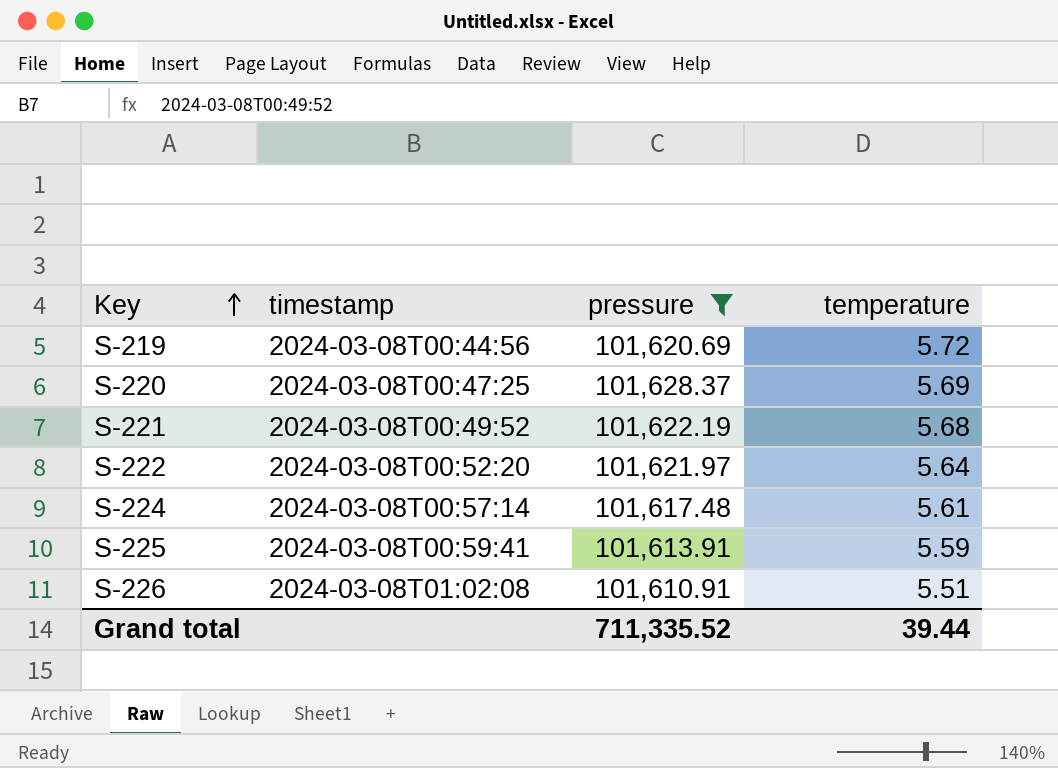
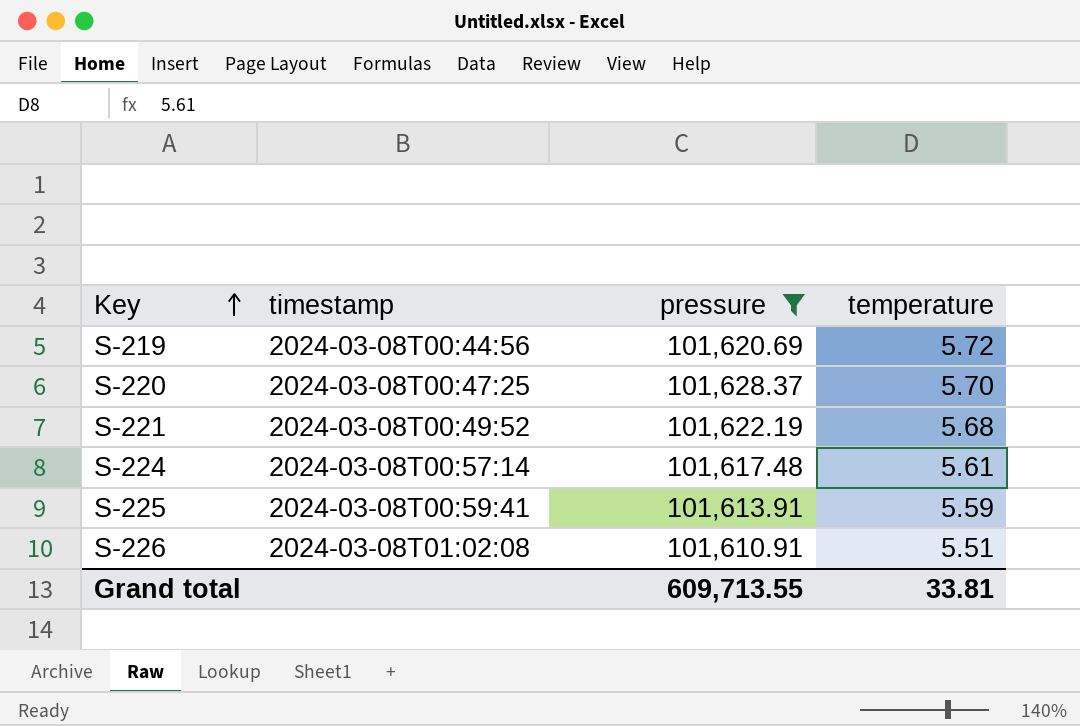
row S-222: 2024-03-08T00:52:20 | 101,621.97 | 5.64 -> none
S-220 | temperature: 5.69 -> 5.70
Grand total | pressure: 711,335.52 -> 609,713.55
Grand total | temperature: 39.44 -> 33.81

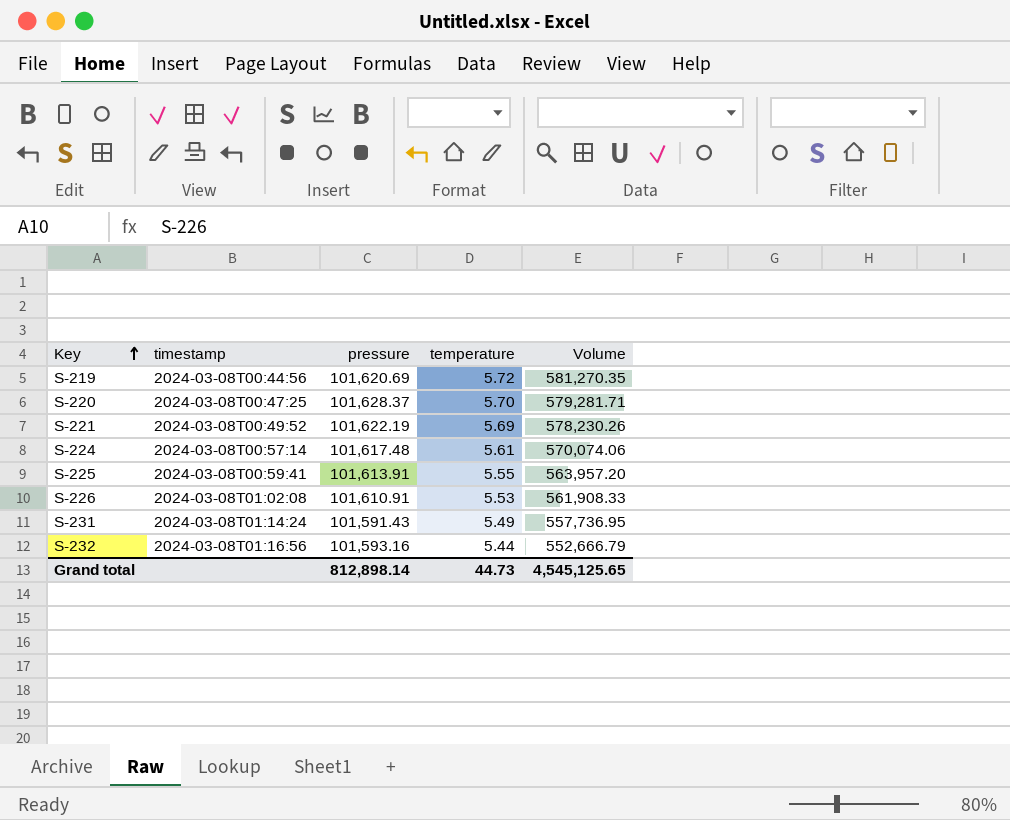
filter: pressure >= 101,610.91 -> none
column Volume | formula: none -> [pressure] * [temperature]
S-221 | temperature: 5.68 -> 5.69
S-225 | temperature: 5.59 -> 5.55
S-226 | temperature: 5.51 -> 5.53
Grand total | pressure: 609,713.55 -> 812,898.14
Grand total | temperature: 33.81 -> 44.73

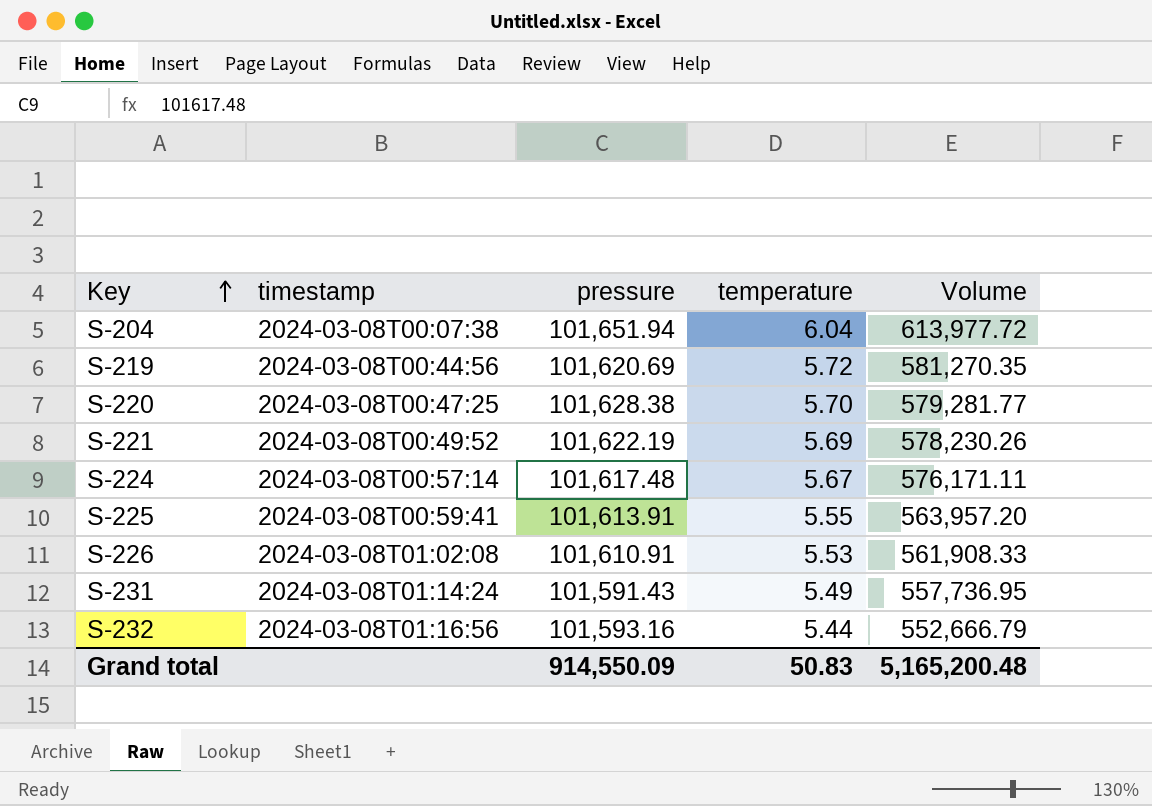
row S-204: none -> 2024-03-08T00:07:38 | 101,651.94 | 6.04 | 613,977.72
S-220 | pressure: 101,628.37 -> 101,628.38
S-220 | Volume: 579,281.71 -> 579,281.77
S-224 | temperature: 5.61 -> 5.67
S-224 | Volume: 570,074.06 -> 576,171.11
Grand total | pressure: 812,898.14 -> 914,550.09
Grand total | temperature: 44.73 -> 50.83
Grand total | Volume: 4,545,125.65 -> 5,165,200.48

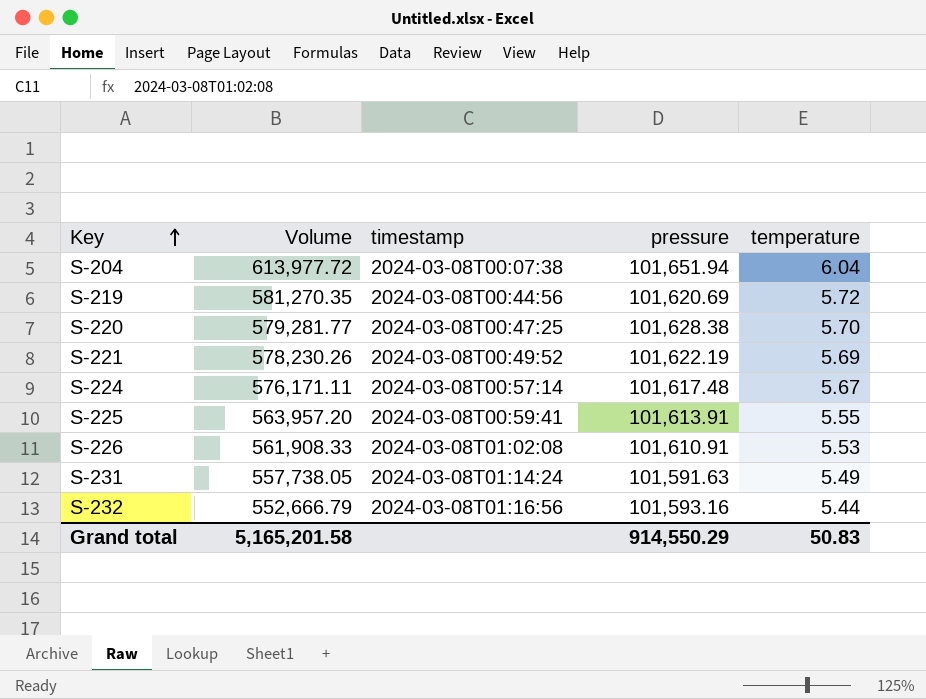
column Volume | position: 5 -> 2
S-231 | Volume: 557,736.95 -> 557,738.05
S-231 | pressure: 101,591.43 -> 101,591.63
Grand total | Volume: 5,165,200.48 -> 5,165,201.58
Grand total | pressure: 914,550.09 -> 914,550.29

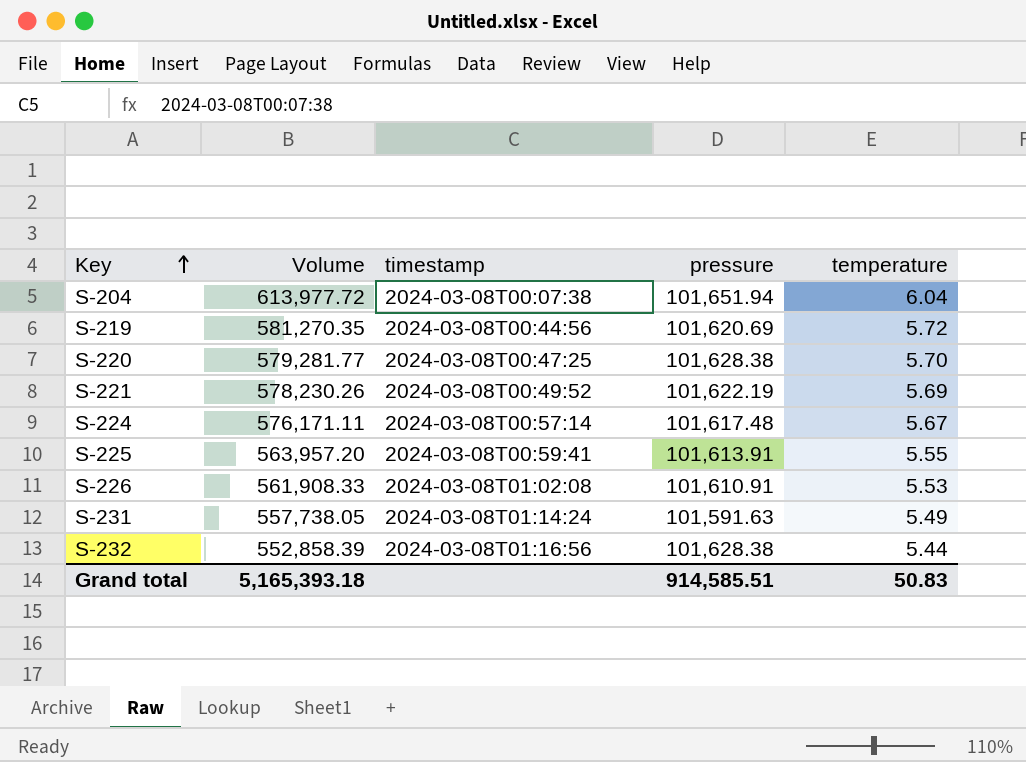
S-232 | Volume: 552,666.79 -> 552,858.39
S-232 | pressure: 101,593.16 -> 101,628.38
Grand total | Volume: 5,165,201.58 -> 5,165,393.18
Grand total | pressure: 914,550.29 -> 914,585.51

